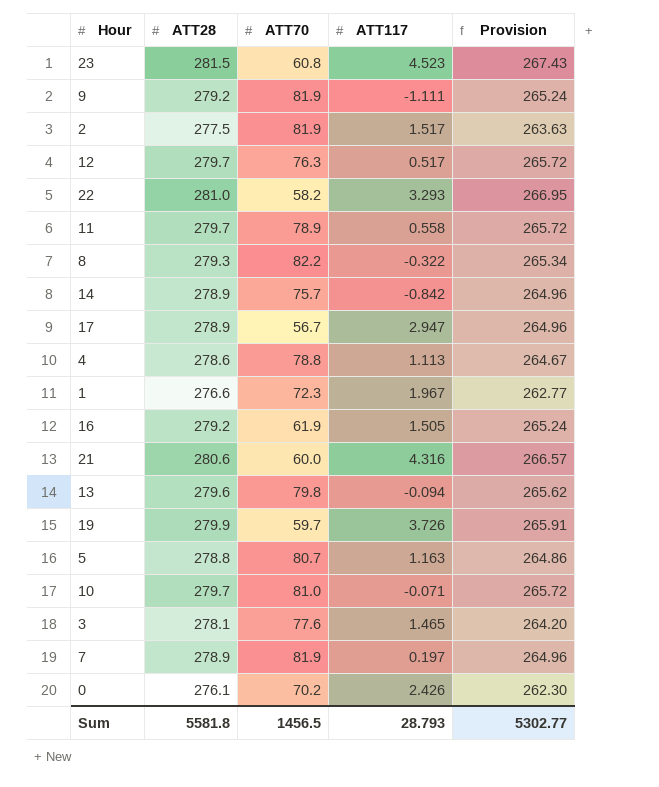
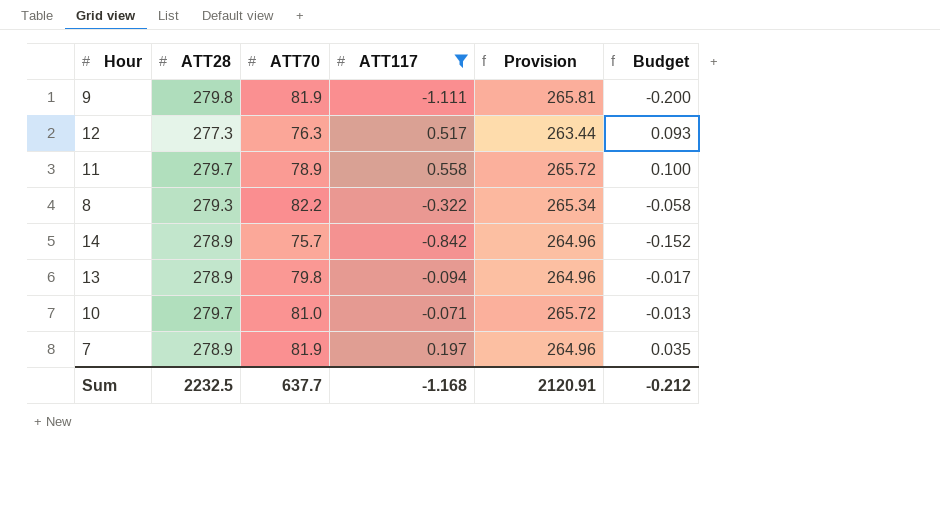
filter: none -> ATT117 <= 0.558
column Budget | formula: none -> [ATT117] * 0.18
9 | ATT28: 279.2 -> 279.8
9 | Provision: 265.24 -> 265.81
12 | ATT28: 279.7 -> 277.3
12 | Provision: 265.72 -> 263.44
13 | ATT28: 279.6 -> 278.9
13 | Provision: 265.62 -> 264.96
Sum | ATT28: 5581.8 -> 2232.5
Sum | ATT70: 1456.5 -> 637.7
Sum | ATT117: 28.793 -> -1.168
Sum | Provision: 5302.77 -> 2120.91

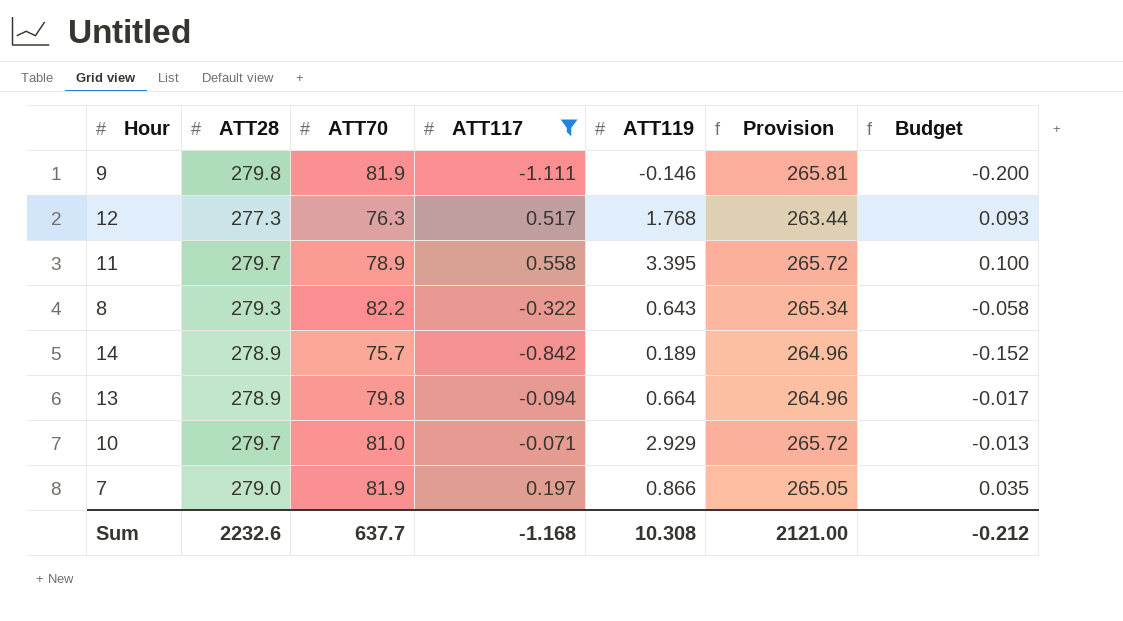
column ATT119 | position: none -> 5
7 | ATT28: 278.9 -> 279.0
7 | Provision: 264.96 -> 265.05
Sum | ATT28: 2232.5 -> 2232.6
Sum | Provision: 2120.91 -> 2121.00

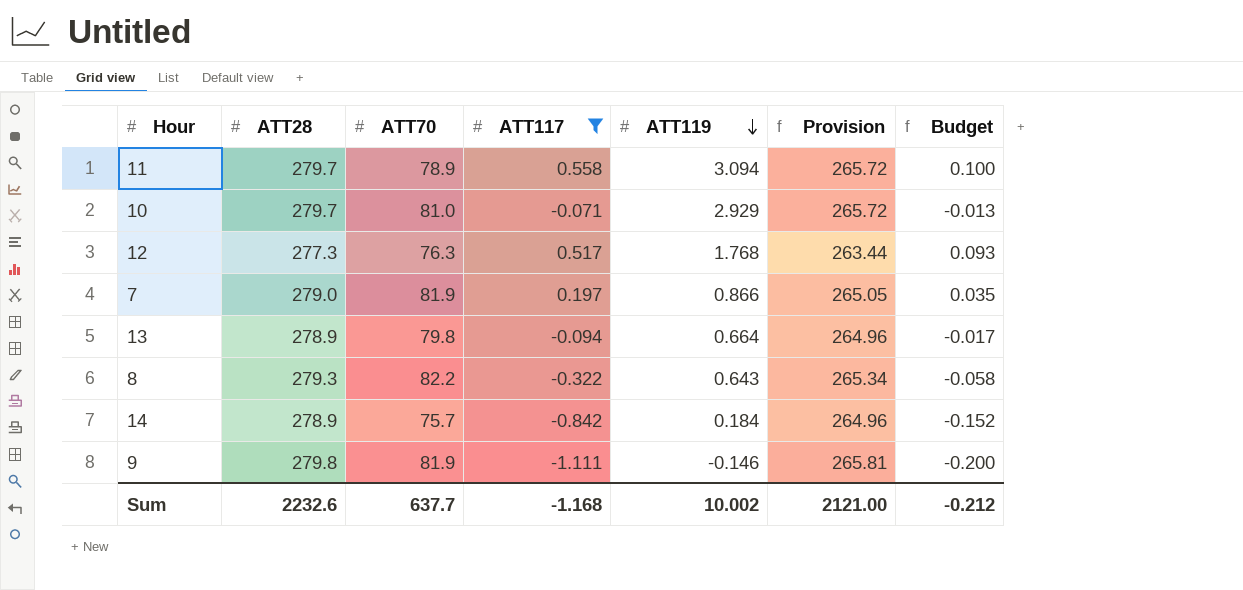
row order: none -> ATT119 descending
11 | ATT119: 3.395 -> 3.094
14 | ATT119: 0.189 -> 0.184
Sum | ATT119: 10.308 -> 10.002

